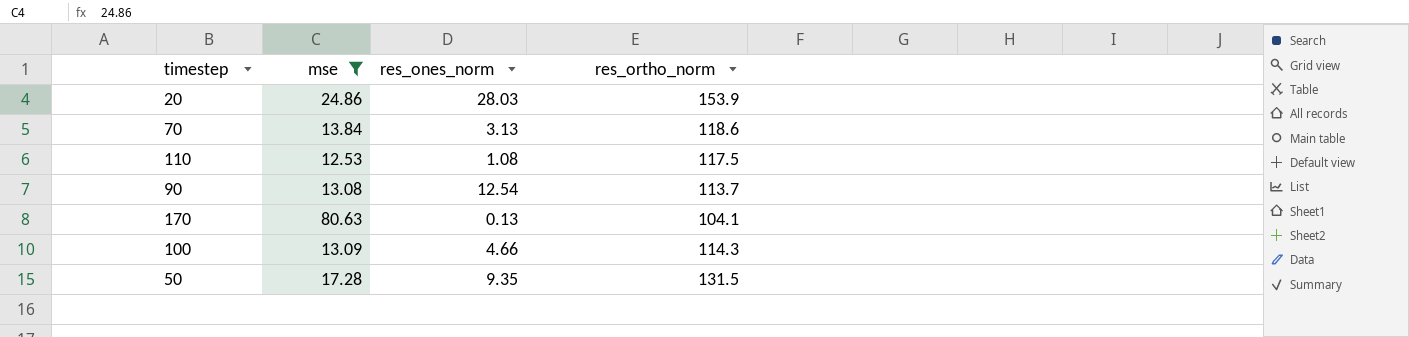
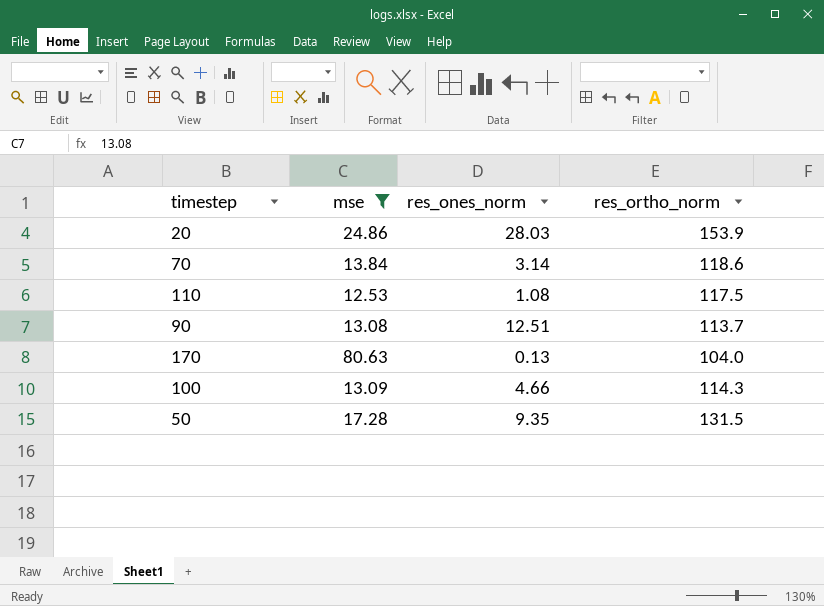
70 | res_ones_norm: 3.13 -> 3.14
90 | res_ones_norm: 12.54 -> 12.51
170 | res_ortho_norm: 104.1 -> 104.0

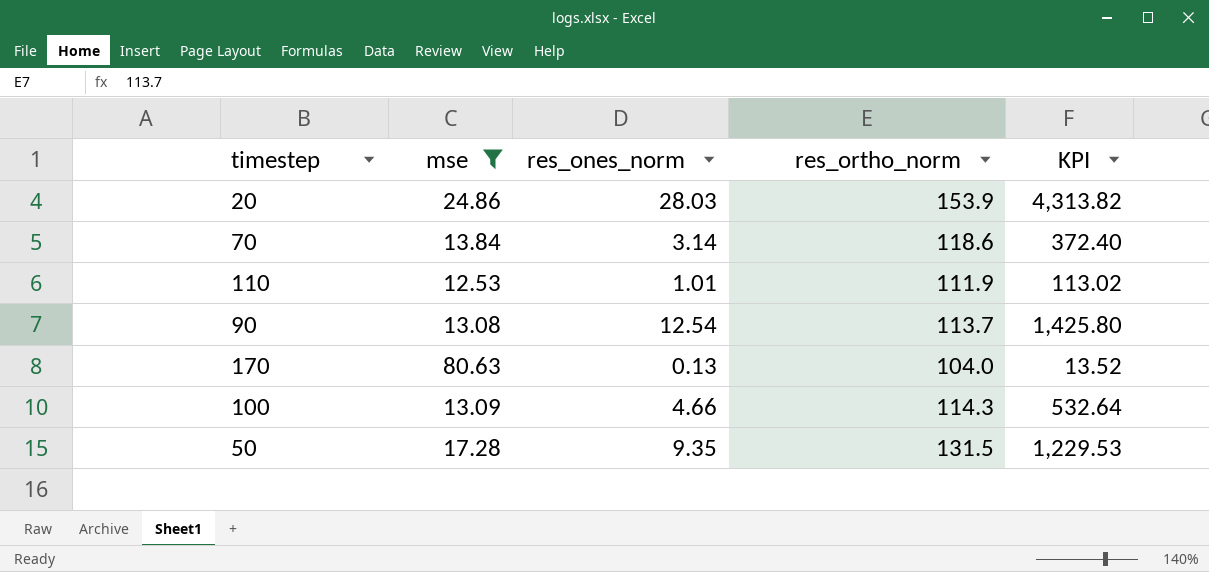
column KPI | formula: none -> [res_ones_norm] * [res_ortho_norm]
110 | res_ones_norm: 1.08 -> 1.01
110 | res_ortho_norm: 117.5 -> 111.9
90 | res_ones_norm: 12.51 -> 12.54

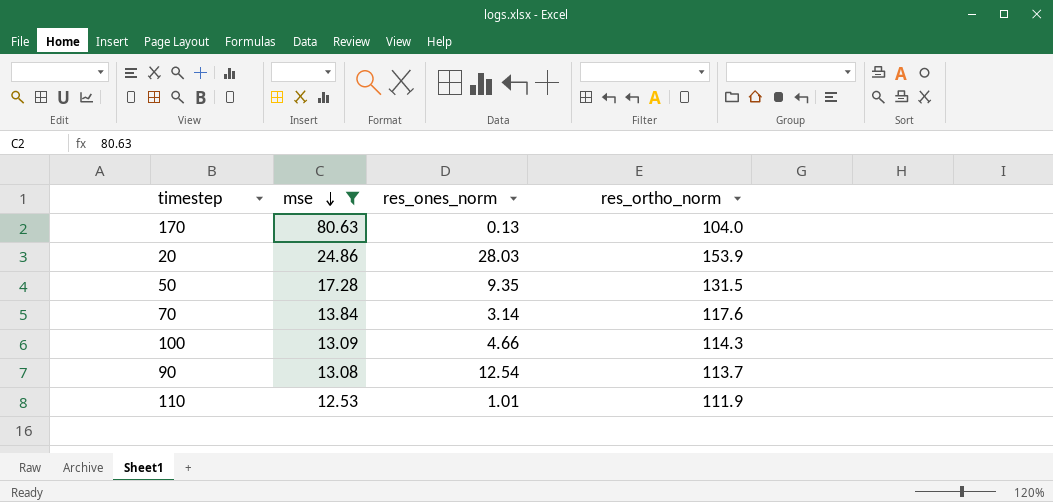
row order: none -> mse descending
column KPI | formula: [res_ones_norm] * [res_ortho_norm] -> none
70 | res_ortho_norm: 118.6 -> 117.6

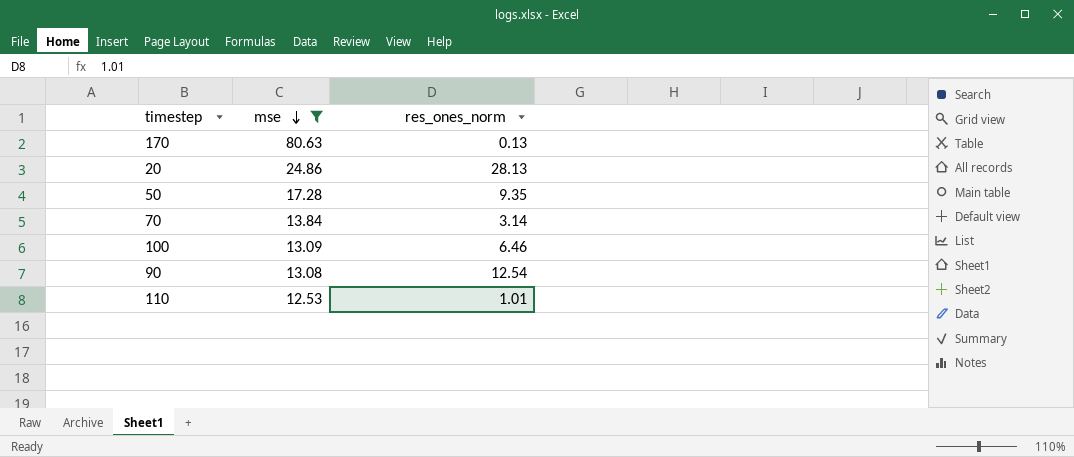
column res_ortho_norm | position: 4 -> none
20 | res_ones_norm: 28.03 -> 28.13
100 | res_ones_norm: 4.66 -> 6.46

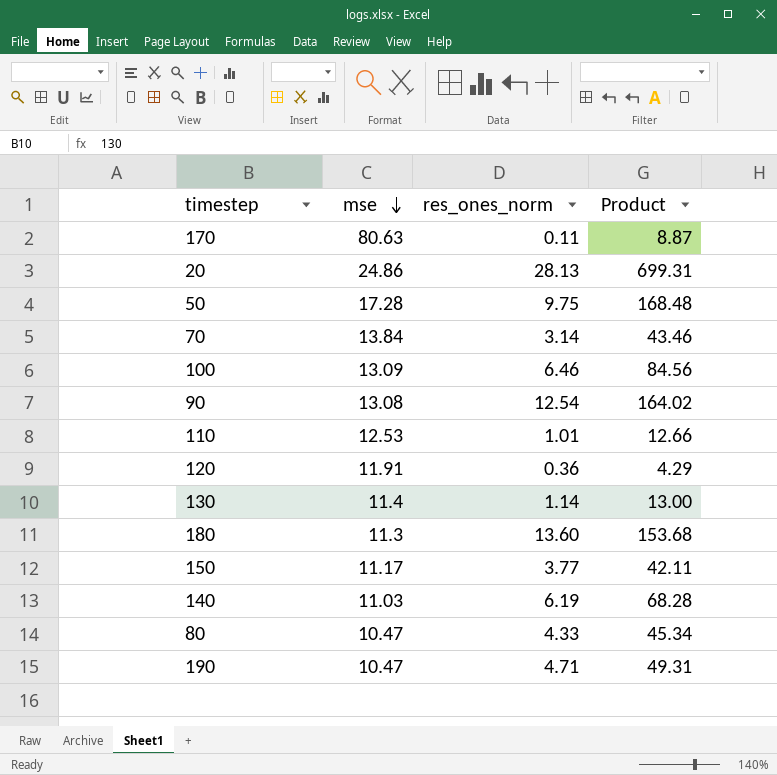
filter: mse >= 12.53 -> none
column Product | formula: none -> [mse] * [res_ones_norm]
170 | res_ones_norm: 0.13 -> 0.11
50 | res_ones_norm: 9.35 -> 9.75

